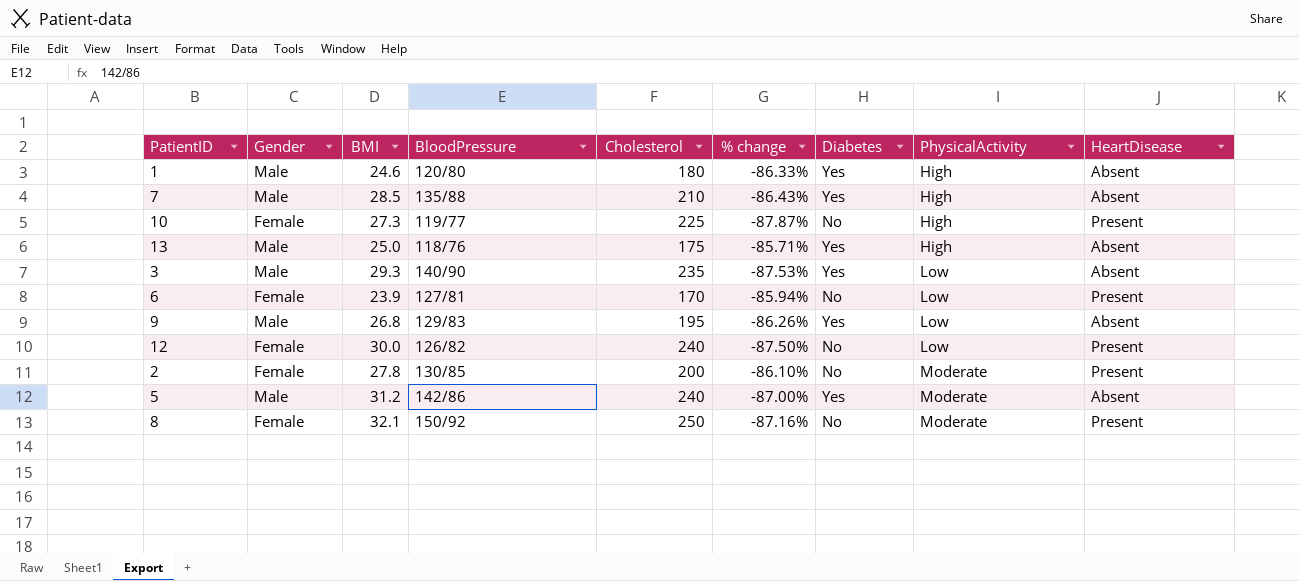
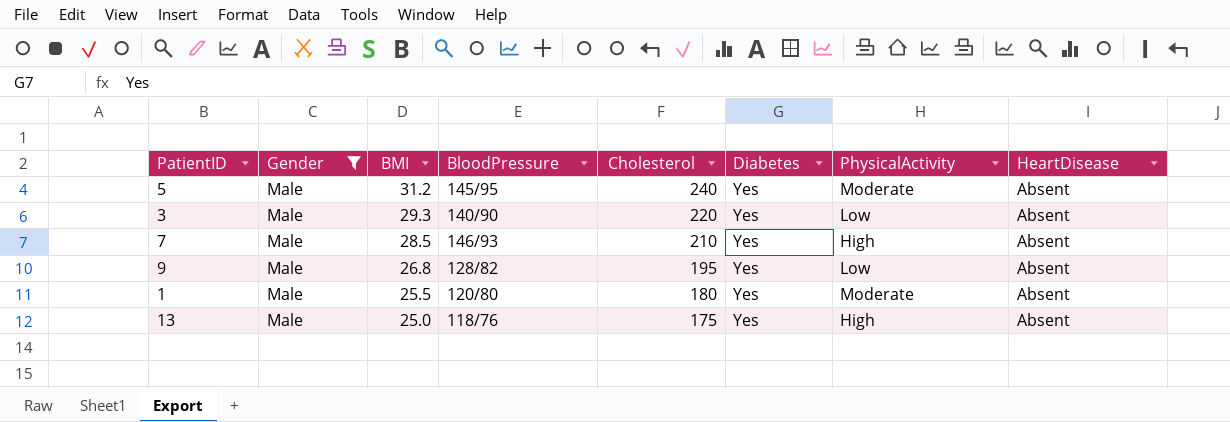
filter: none -> Gender = Male
row order: PhysicalActivity ascending -> BMI descending
column % change | formula: ([BMI] - [Cholesterol]) / [Cholesterol] -> none
5 | BloodPressure: 142/86 -> 145/95
3 | Cholesterol: 235 -> 220
7 | BloodPressure: 135/88 -> 146/93
9 | BloodPressure: 129/83 -> 128/82
1 | BMI: 24.6 -> 25.5
1 | PhysicalActivity: High -> Moderate

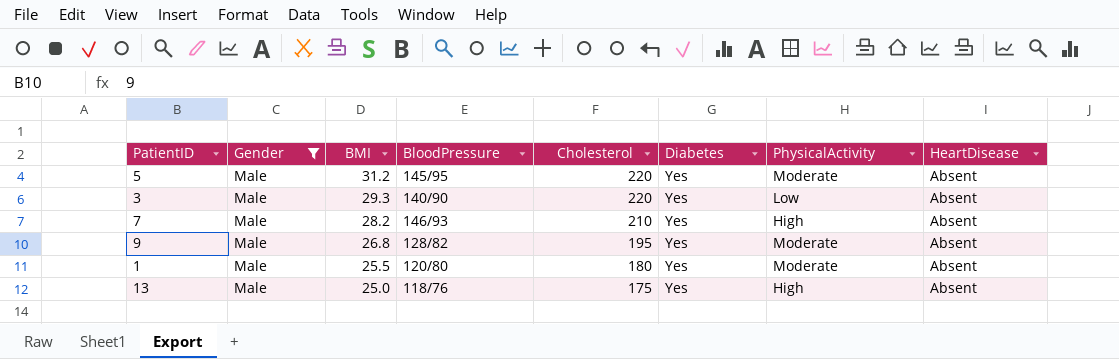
5 | Cholesterol: 240 -> 220
7 | BMI: 28.5 -> 28.2
9 | PhysicalActivity: Low -> Moderate

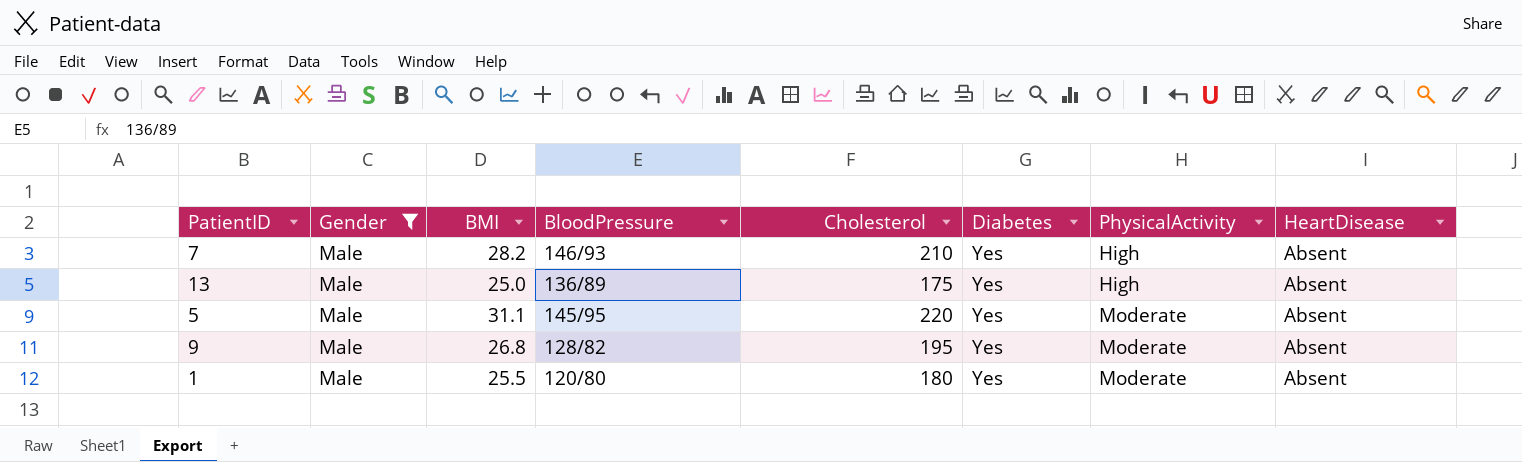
row order: BMI descending -> PhysicalActivity ascending
row 3: Male | 29.3 | 140/90 | 220 | Yes | Low | Absent -> none
13 | BloodPressure: 118/76 -> 136/89
5 | BMI: 31.2 -> 31.1

